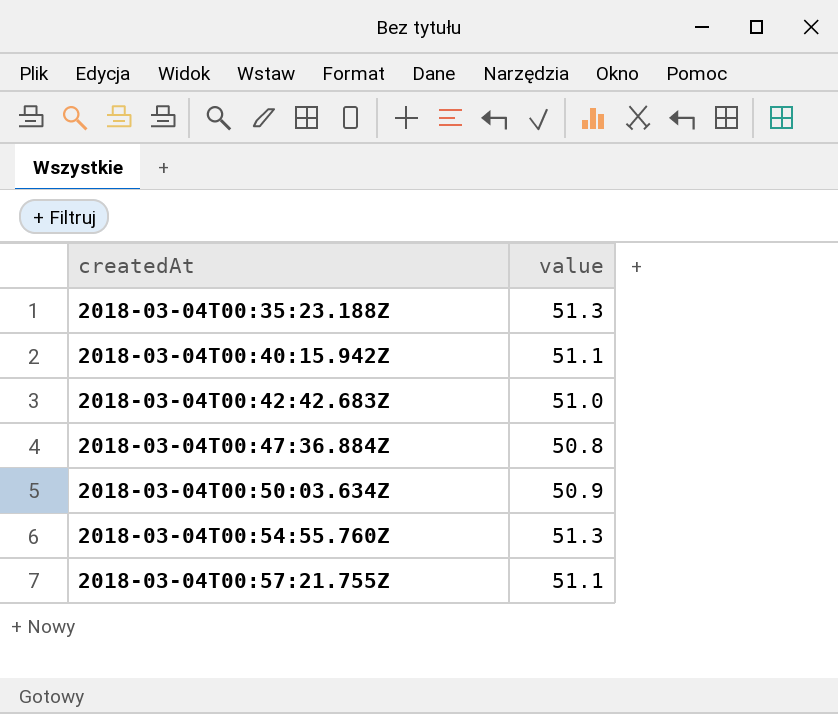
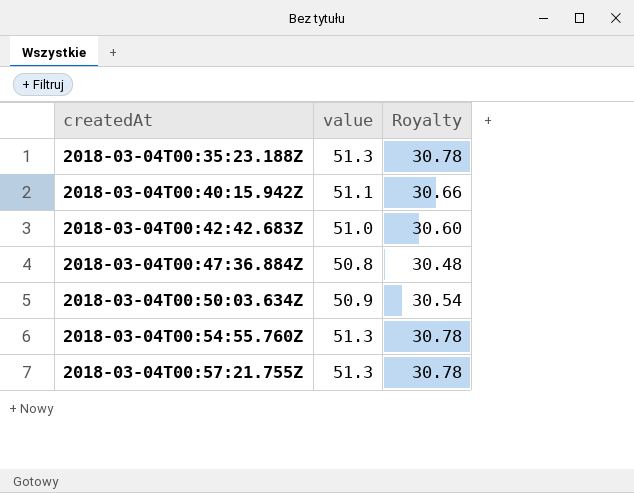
column Royalty | formula: none -> [value] * 0.6
2018-03-04T00:57:21.755Z | value: 51.1 -> 51.3

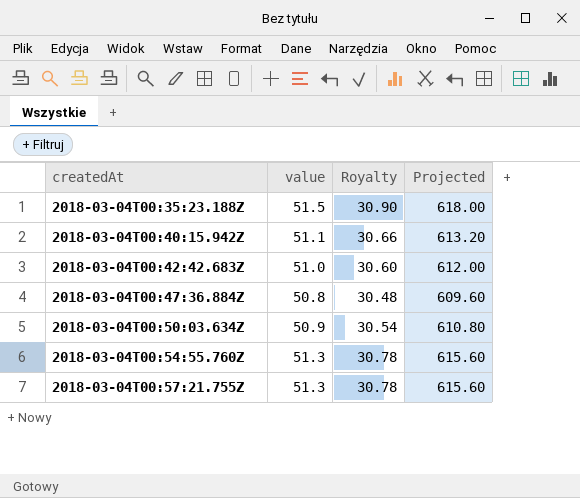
column Projected | formula: none -> [value] * 12
2018-03-04T00:35:23.188Z | value: 51.3 -> 51.5
2018-03-04T00:35:23.188Z | Royalty: 30.78 -> 30.90

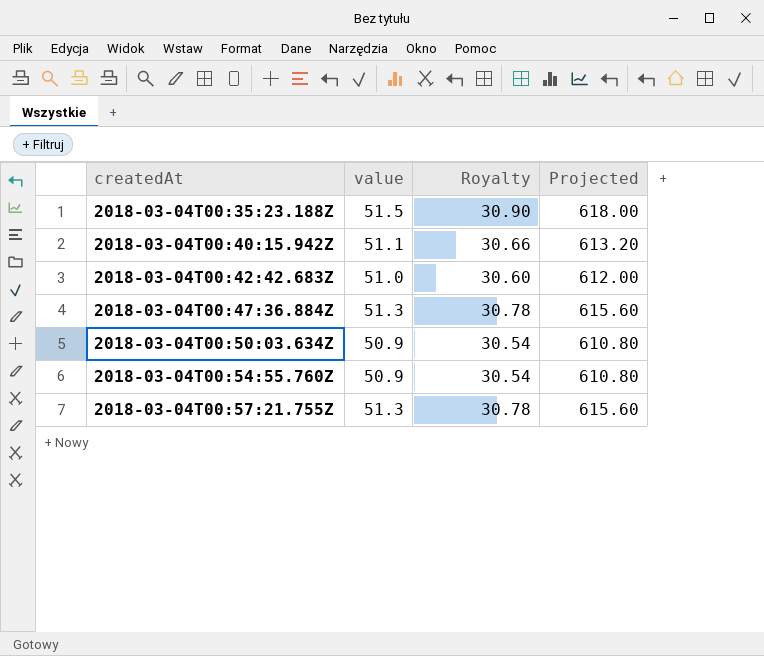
2018-03-04T00:47:36.884Z | value: 50.8 -> 51.3
2018-03-04T00:47:36.884Z | Royalty: 30.48 -> 30.78
2018-03-04T00:47:36.884Z | Projected: 609.60 -> 615.60
2018-03-04T00:54:55.760Z | value: 51.3 -> 50.9
2018-03-04T00:54:55.760Z | Royalty: 30.78 -> 30.54
2018-03-04T00:54:55.760Z | Projected: 615.60 -> 610.80

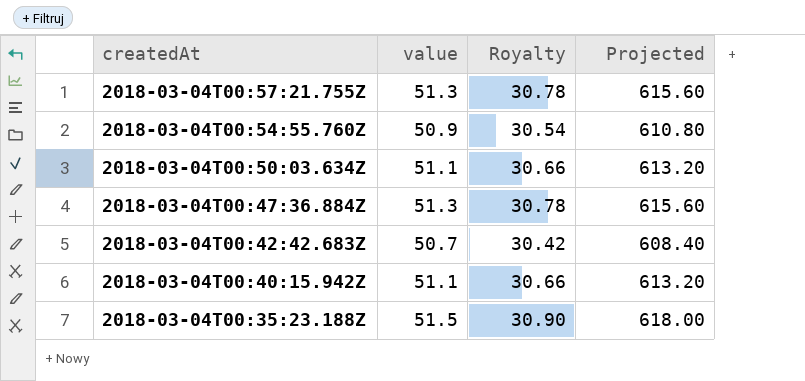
row order: createdAt ascending -> createdAt descending
2018-03-04T00:50:03.634Z | value: 50.9 -> 51.1
2018-03-04T00:50:03.634Z | Royalty: 30.54 -> 30.66
2018-03-04T00:50:03.634Z | Projected: 610.80 -> 613.20
2018-03-04T00:42:42.683Z | value: 51.0 -> 50.7
2018-03-04T00:42:42.683Z | Royalty: 30.60 -> 30.42
2018-03-04T00:42:42.683Z | Projected: 612.00 -> 608.40

